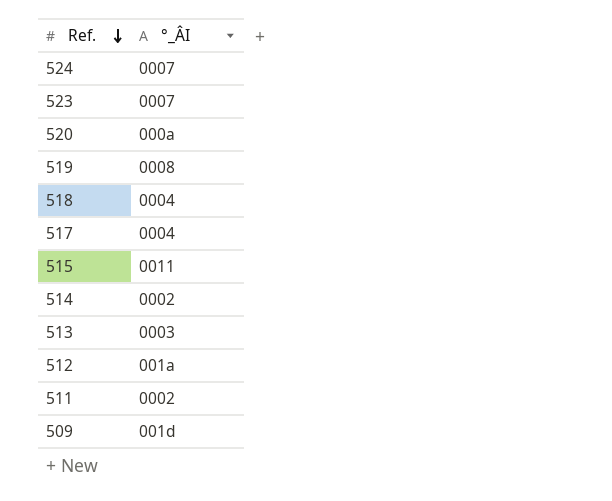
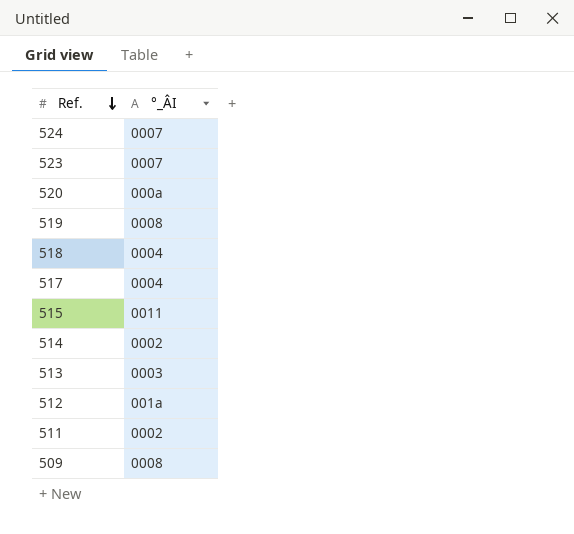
509 | °_ÂI: 001d -> 0008

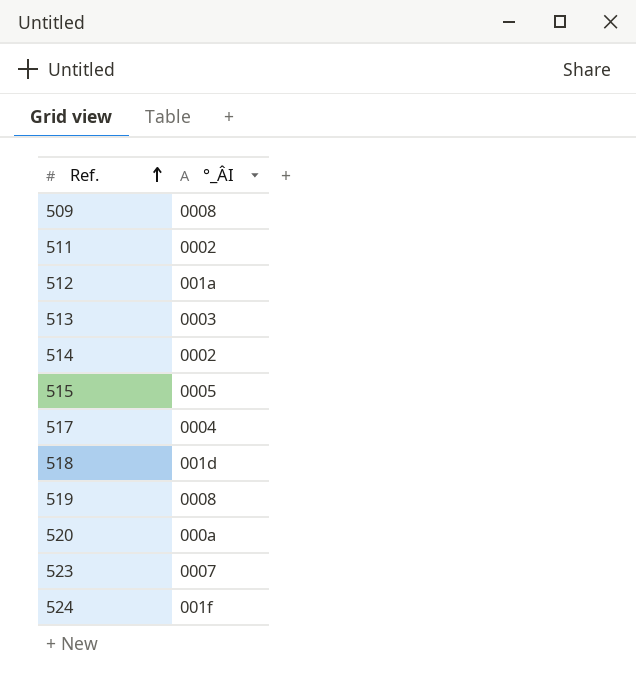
row order: Ref. descending -> Ref. ascending
515 | °_ÂI: 0011 -> 0005
518 | °_ÂI: 0004 -> 001d
524 | °_ÂI: 0007 -> 001f

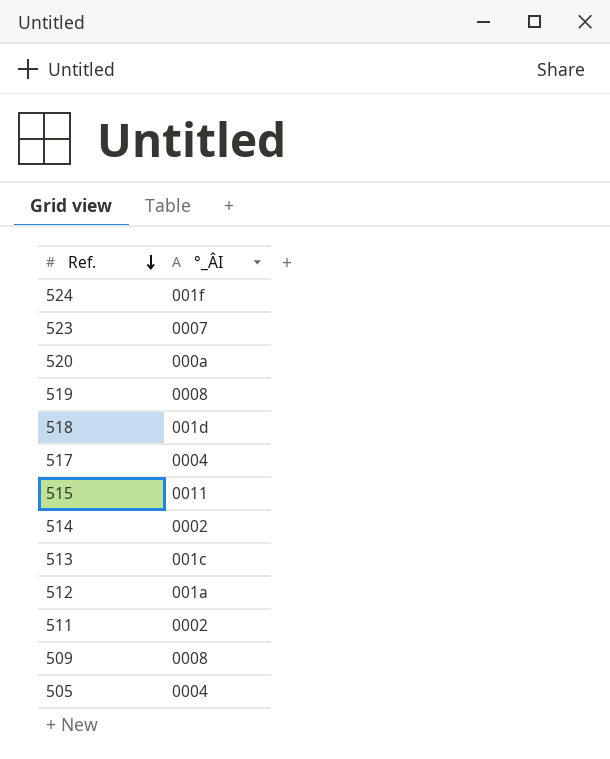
row order: Ref. ascending -> Ref. descending
515 | °_ÂI: 0005 -> 0011
513 | °_ÂI: 0003 -> 001c
row 505: none -> 0004

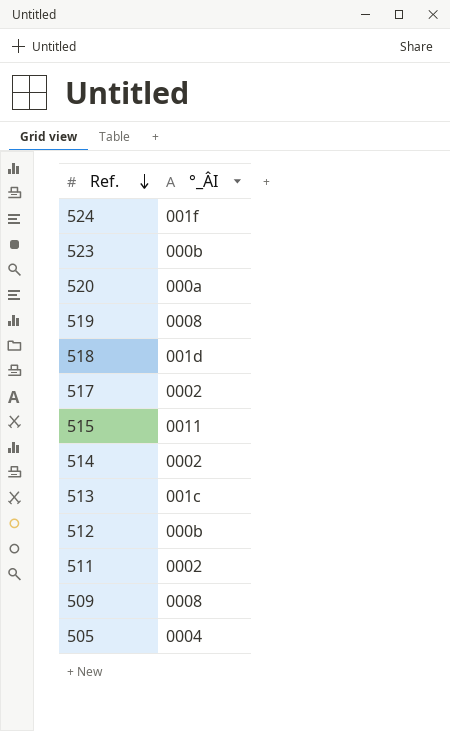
523 | °_ÂI: 0007 -> 000b
517 | °_ÂI: 0004 -> 0002
512 | °_ÂI: 001a -> 000b

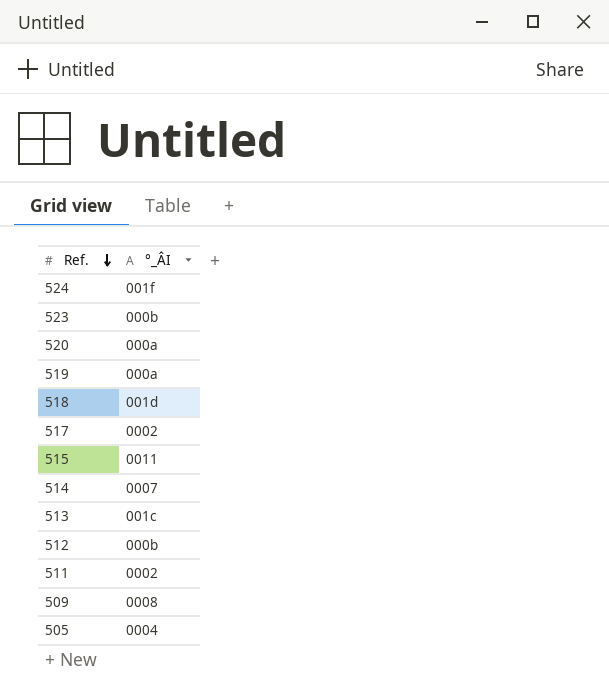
519 | °_ÂI: 0008 -> 000a
514 | °_ÂI: 0002 -> 0007

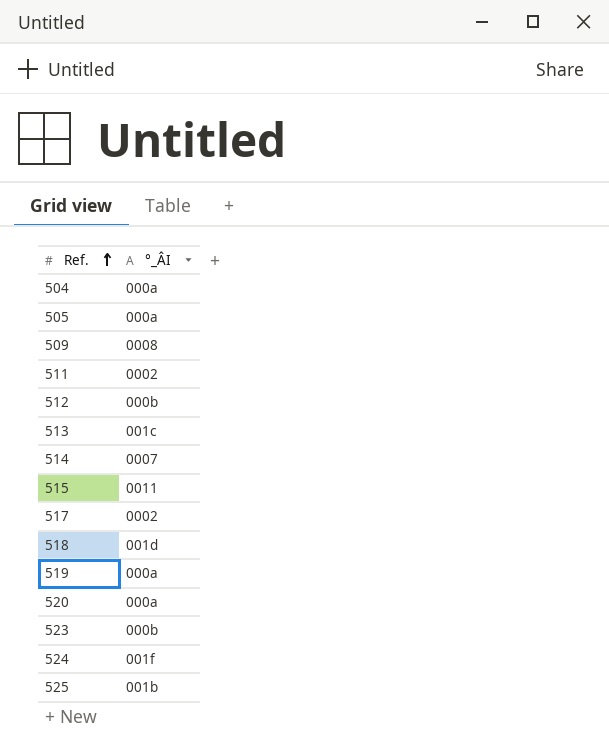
row order: Ref. descending -> Ref. ascending
row 504: none -> 000a
505 | °_ÂI: 0004 -> 000a
row 525: none -> 001b

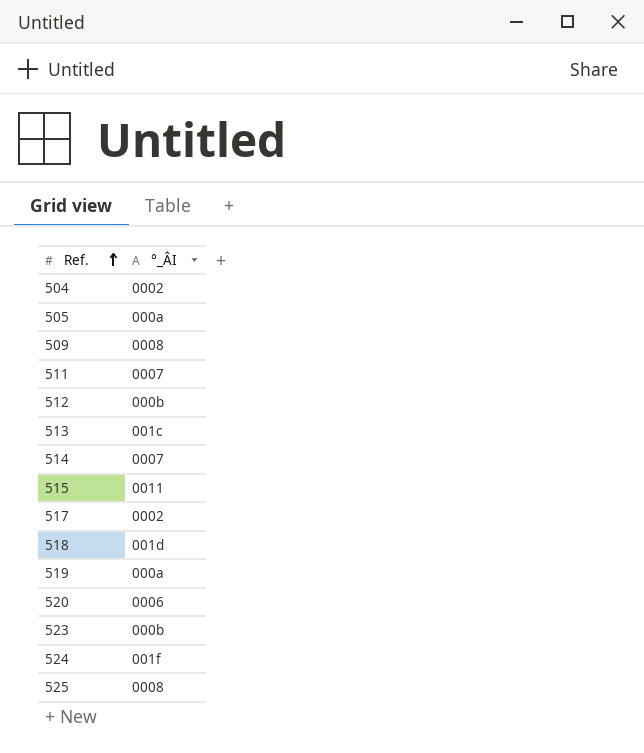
504 | °_ÂI: 000a -> 0002
511 | °_ÂI: 0002 -> 0007
520 | °_ÂI: 000a -> 0006
525 | °_ÂI: 001b -> 0008

